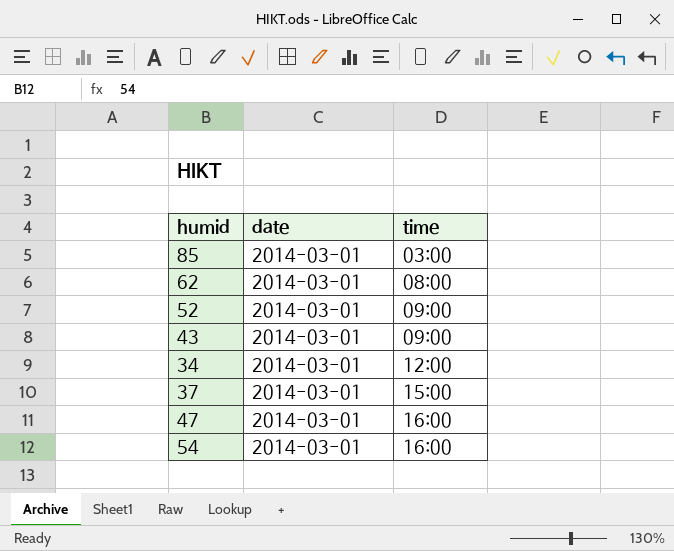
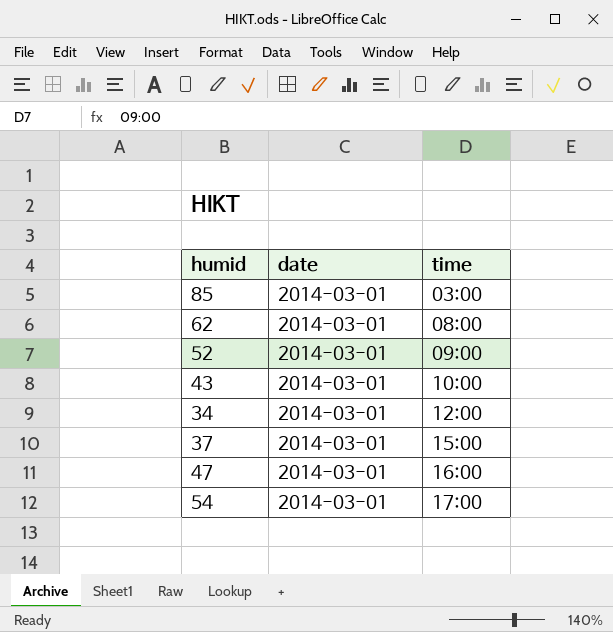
43 | time: 09:00 -> 10:00
54 | time: 16:00 -> 17:00

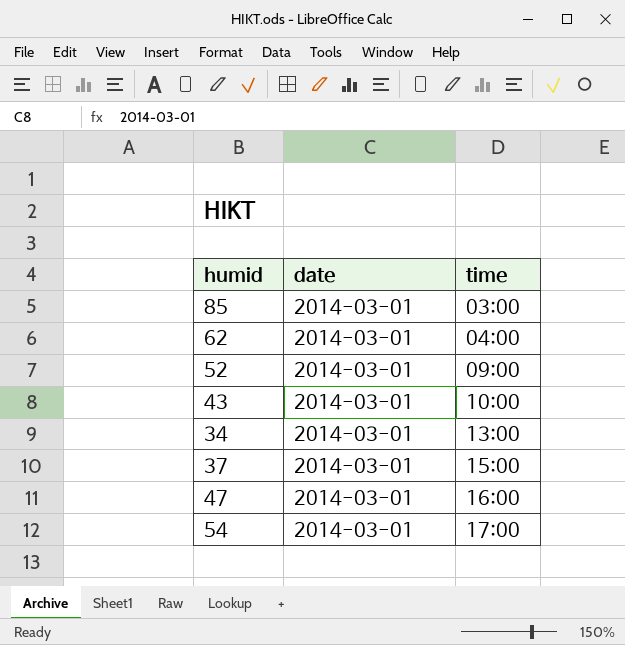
62 | time: 08:00 -> 04:00
34 | time: 12:00 -> 13:00

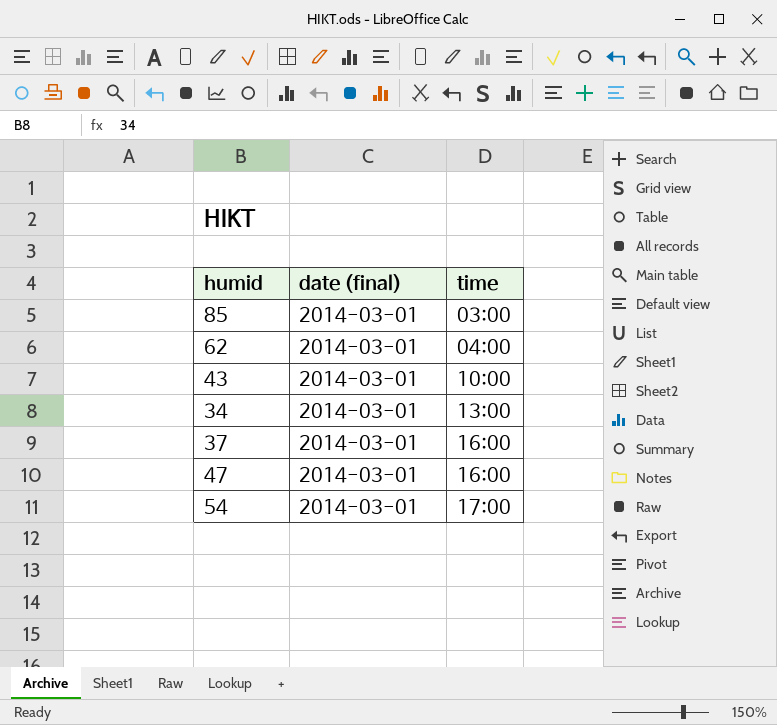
column name: date -> date (final)
row 52: 2014-03-01 | 09:00 -> none
37 | time: 15:00 -> 16:00

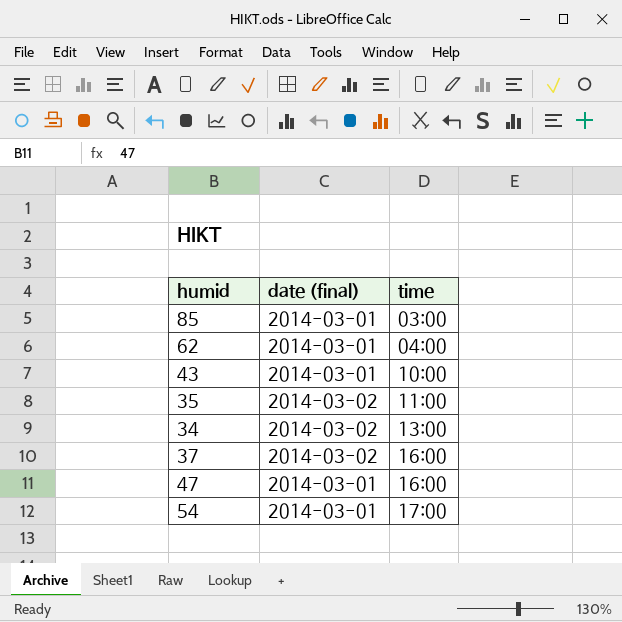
row 35: none -> 2014-03-02 | 11:00
34 | date (final): 2014-03-01 -> 2014-03-02
37 | date (final): 2014-03-01 -> 2014-03-02

